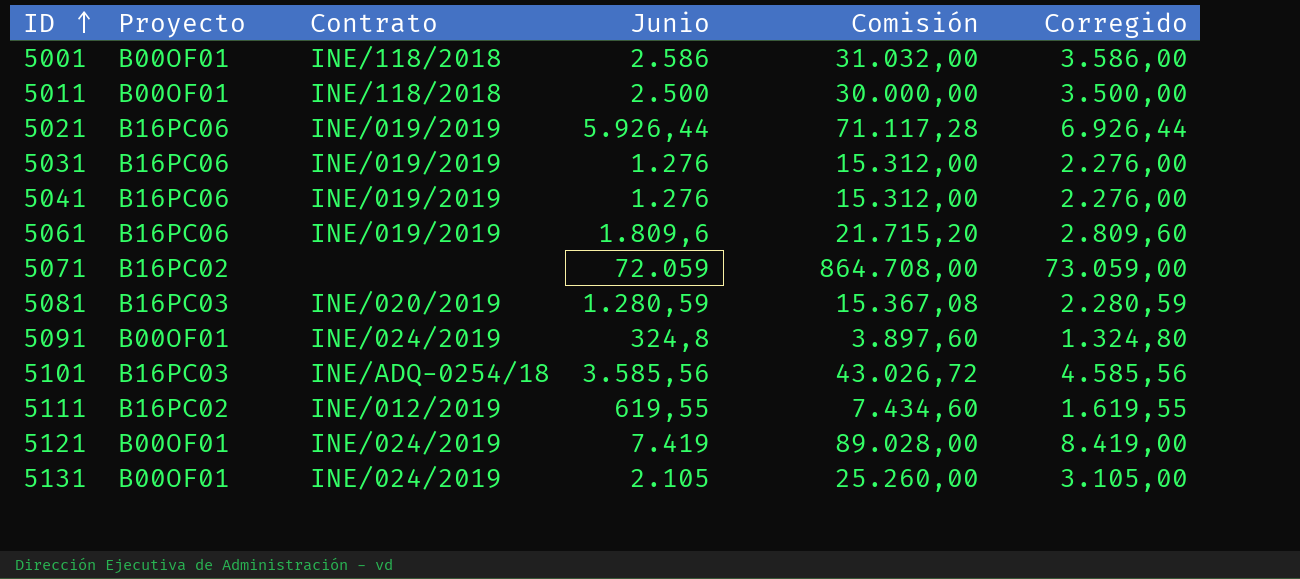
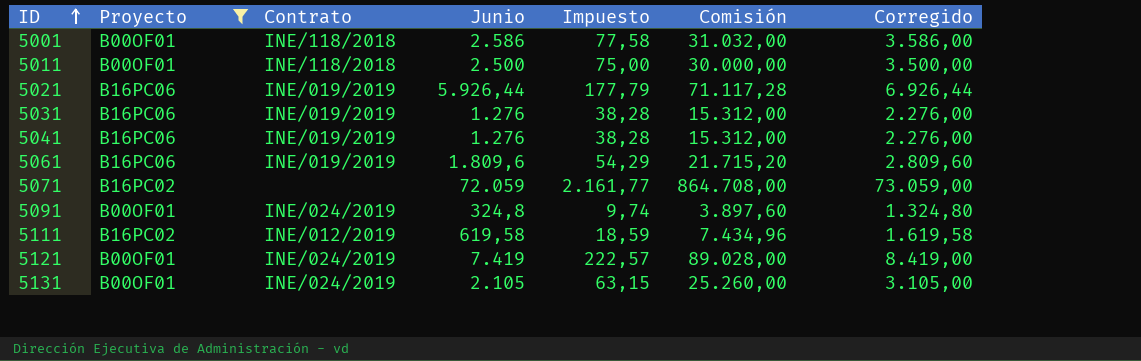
filter: none -> Proyecto != B16PC03
column Impuesto | formula: none -> [Junio] * 0,03
5111 | Junio: 619,55 -> 619,58
5111 | Comisión: 7.434,60 -> 7.434,96
5111 | Corregido: 1.619,55 -> 1.619,58

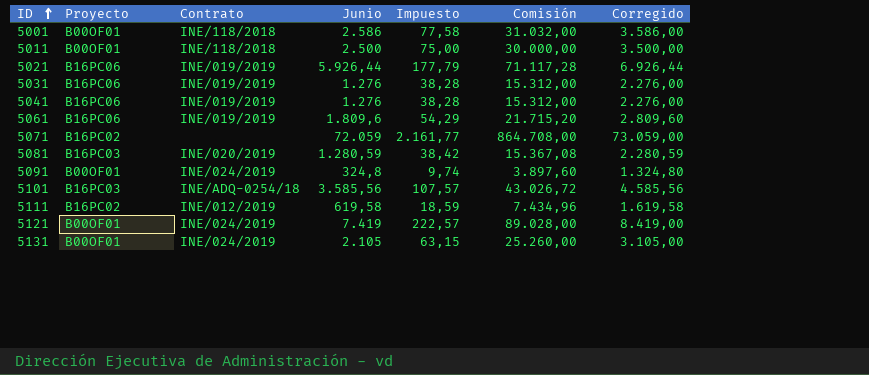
filter: Proyecto != B16PC03 -> none

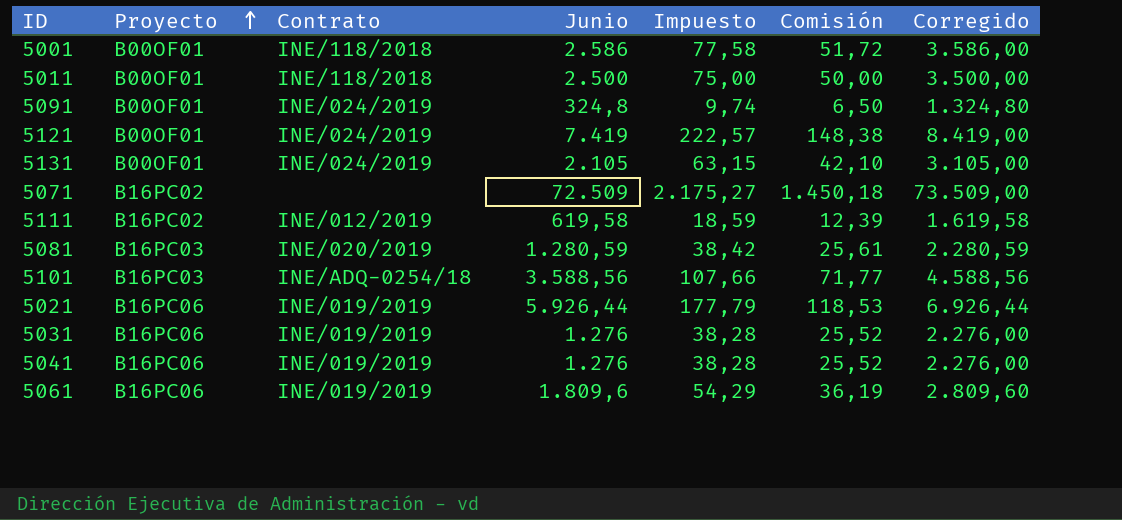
row order: ID ascending -> Proyecto ascending
column Comisión | formula: [Junio] * 12 -> [Junio] * 0,02
5071 | Junio: 72.059 -> 72.509
5071 | Impuesto: 2.161,77 -> 2.175,27
5071 | Corregido: 73.059,00 -> 73.509,00
5101 | Junio: 3.585,56 -> 3.588,56
5101 | Impuesto: 107,57 -> 107,66
5101 | Corregido: 4.585,56 -> 4.588,56

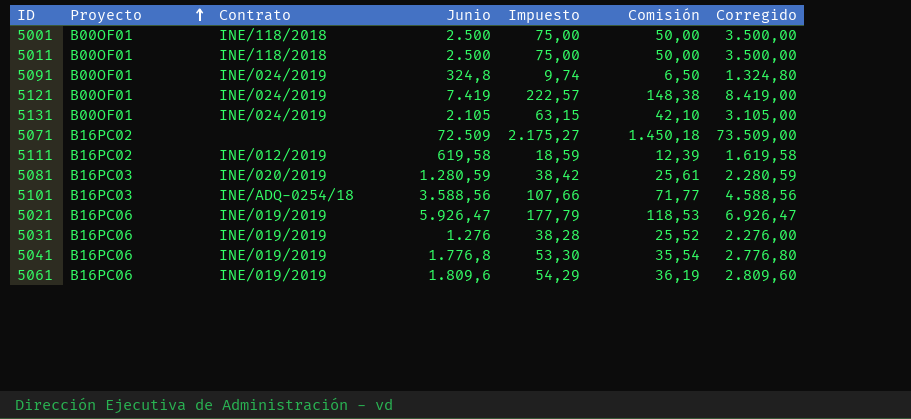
5001 | Junio: 2.586 -> 2.500
5001 | Impuesto: 77,58 -> 75,00
5001 | Comisión: 51,72 -> 50,00
5001 | Corregido: 3.586,00 -> 3.500,00
5021 | Junio: 5.926,44 -> 5.926,47
5021 | Corregido: 6.926,44 -> 6.926,47
5041 | Junio: 1.276 -> 1.776,8
5041 | Impuesto: 38,28 -> 53,30
5041 | Comisión: 25,52 -> 35,54
5041 | Corregido: 2.276,00 -> 2.776,80

